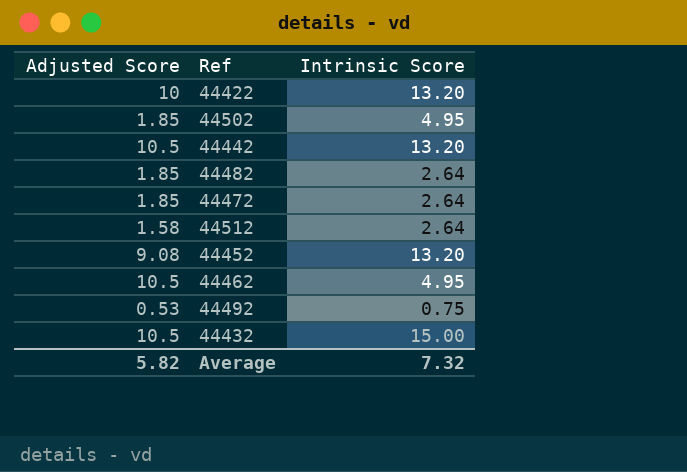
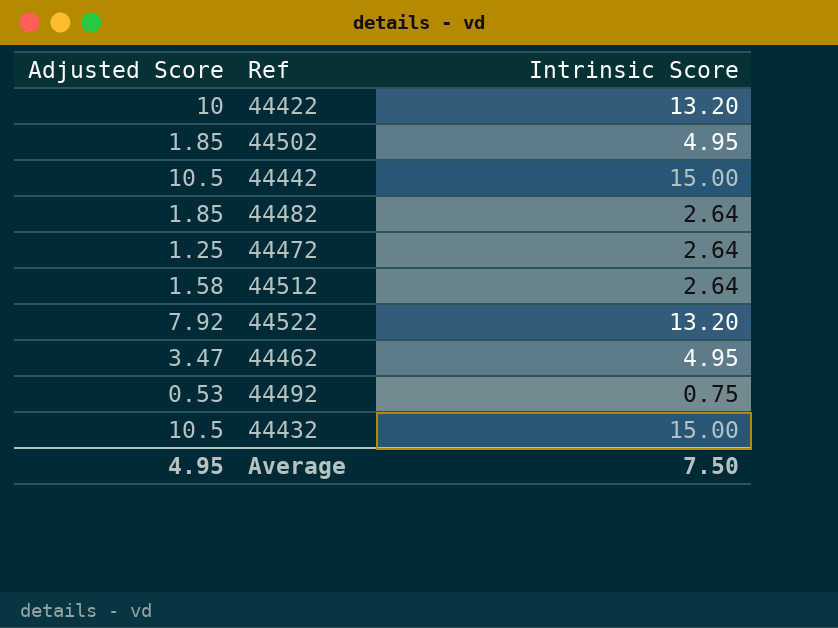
row 44452: 9.08 | 13.20 -> none
44442 | Intrinsic Score: 13.20 -> 15.00
44472 | Adjusted Score: 1.85 -> 1.25
row 44522: none -> 7.92 | 13.20
44462 | Adjusted Score: 10.5 -> 3.47
Average | Adjusted Score: 5.82 -> 4.95
Average | Intrinsic Score: 7.32 -> 7.50

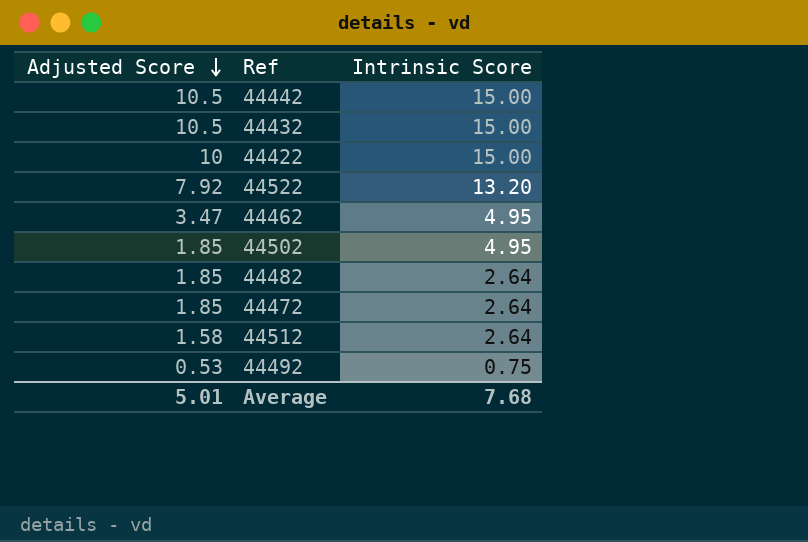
row order: none -> Adjusted Score descending
44422 | Intrinsic Score: 13.20 -> 15.00
44472 | Adjusted Score: 1.25 -> 1.85
Average | Adjusted Score: 4.95 -> 5.01
Average | Intrinsic Score: 7.50 -> 7.68

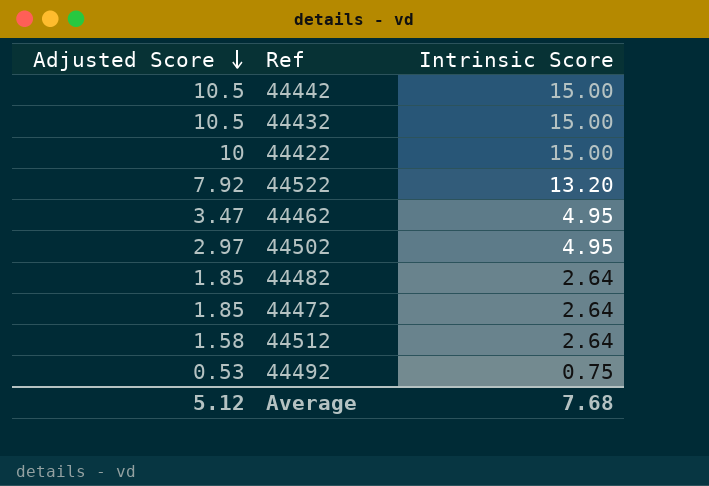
44502 | Adjusted Score: 1.85 -> 2.97
Average | Adjusted Score: 5.01 -> 5.12

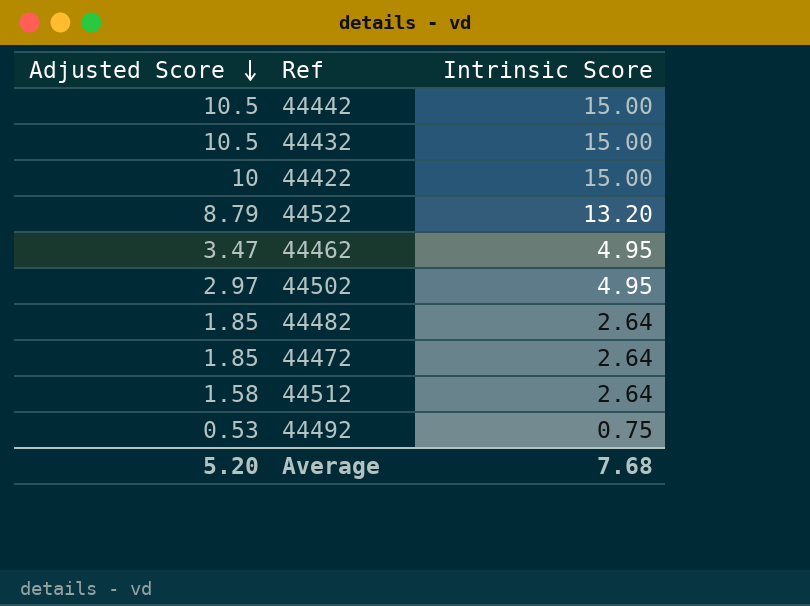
44522 | Adjusted Score: 7.92 -> 8.79
Average | Adjusted Score: 5.12 -> 5.20

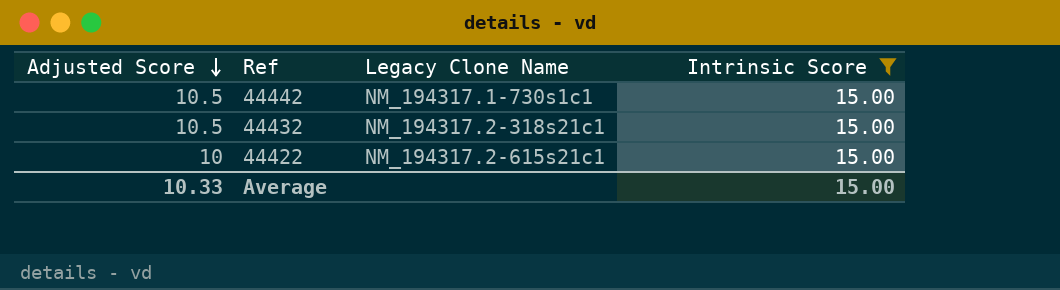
filter: none -> Intrinsic Score = 15.00
column Legacy Clone Name | position: none -> 3
Average | Adjusted Score: 5.20 -> 10.33
Average | Intrinsic Score: 7.68 -> 15.00

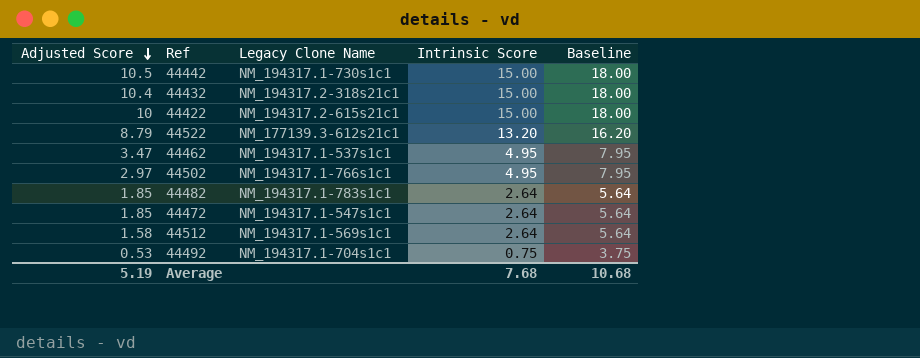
filter: Intrinsic Score = 15.00 -> none
column Baseline | formula: none -> [Intrinsic Score] + 3
44432 | Adjusted Score: 10.5 -> 10.4
Average | Adjusted Score: 10.33 -> 5.19
Average | Intrinsic Score: 15.00 -> 7.68

